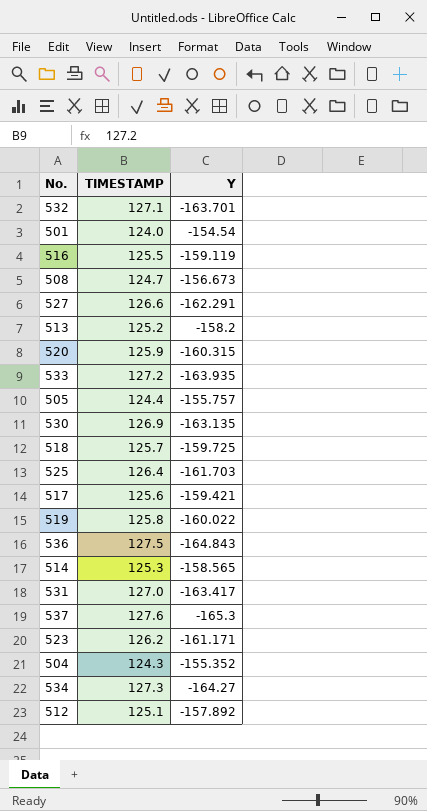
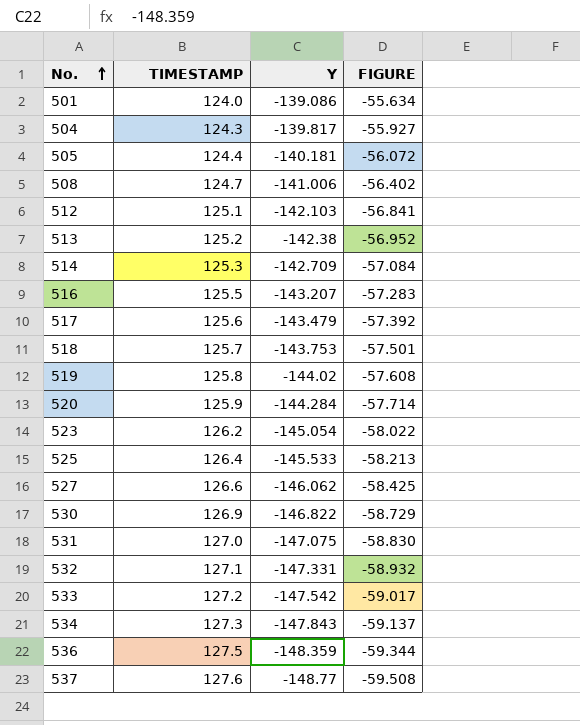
row order: none -> No. ascending
column FIGURE | formula: none -> [Y] * 0.4
501 | Y: -154.54 -> -139.086
504 | Y: -155.352 -> -139.817
505 | Y: -155.757 -> -140.181
508 | Y: -156.673 -> -141.006
512 | Y: -157.892 -> -142.103
513 | Y: -158.2 -> -142.38
514 | Y: -158.565 -> -142.709
516 | Y: -159.119 -> -143.207
517 | Y: -159.421 -> -143.479
518 | Y: -159.725 -> -143.753
519 | Y: -160.022 -> -144.02
520 | Y: -160.315 -> -144.284
523 | Y: -161.171 -> -145.054
525 | Y: -161.703 -> -145.533
527 | Y: -162.291 -> -146.062
530 | Y: -163.135 -> -146.822
531 | Y: -163.417 -> -147.075
532 | Y: -163.701 -> -147.331
533 | Y: -163.935 -> -147.542
534 | Y: -164.27 -> -147.843
536 | Y: -164.843 -> -148.359
537 | Y: -165.3 -> -148.77

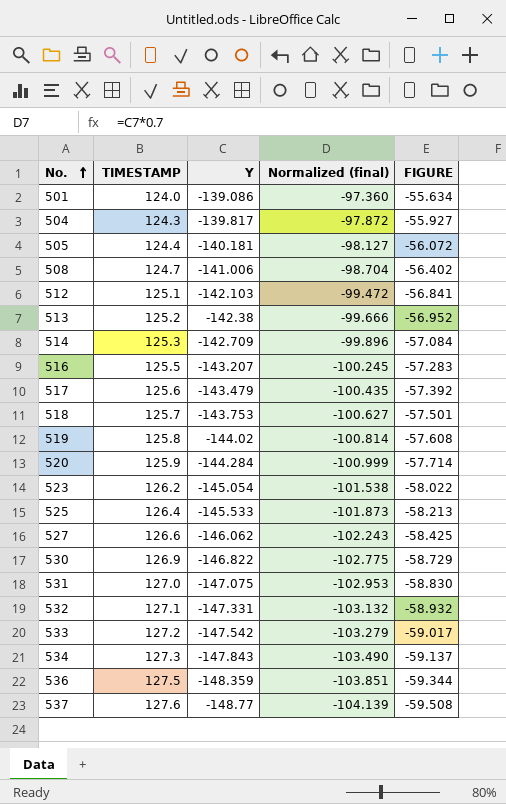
column Normalized (final) | formula: none -> [Y] * 0.7

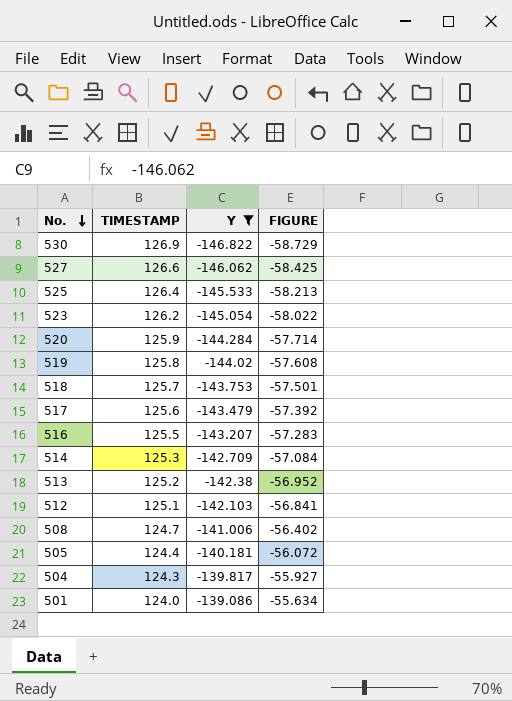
filter: none -> Y >= -146.822
row order: No. ascending -> No. descending
column Normalized (final) | formula: [Y] * 0.7 -> none

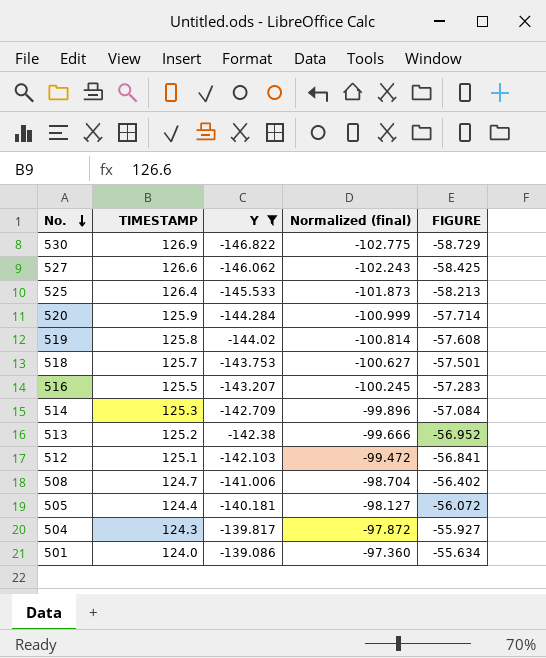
column Normalized (final) | formula: none -> [Y] * 0.7
row 523: 126.2 | -145.054 | -58.022 -> none
row 517: 125.6 | -143.479 | -57.392 -> none

